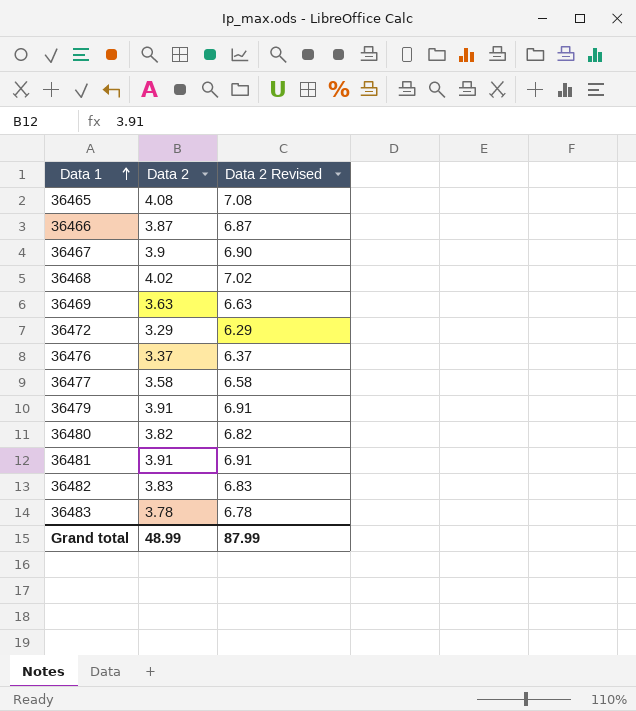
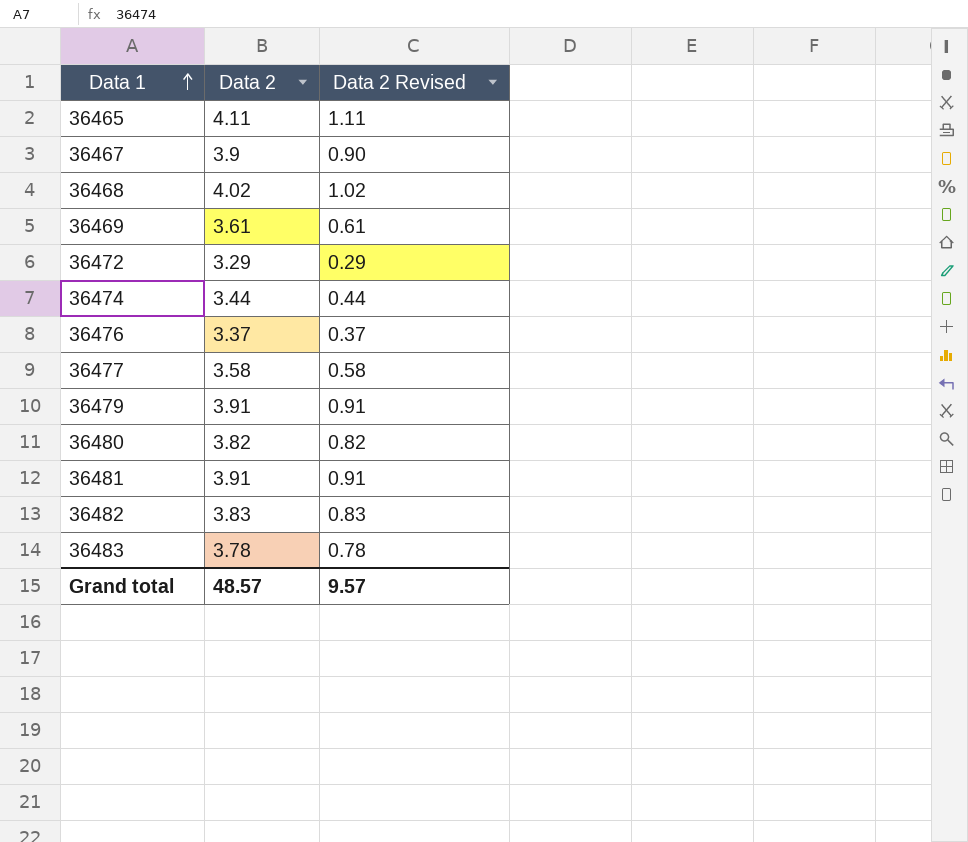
column Data 2 Revised | formula: [Data 2] + 3 -> [Data 2] - 3
row 36466: 3.87 | 6.87 -> none
36465 | Data 2: 4.08 -> 4.11
36469 | Data 2: 3.63 -> 3.61
row 36474: none -> 3.44 | 0.44
Grand total | Data 2: 48.99 -> 48.57
Grand total | Data 2 Revised: 87.99 -> 9.57

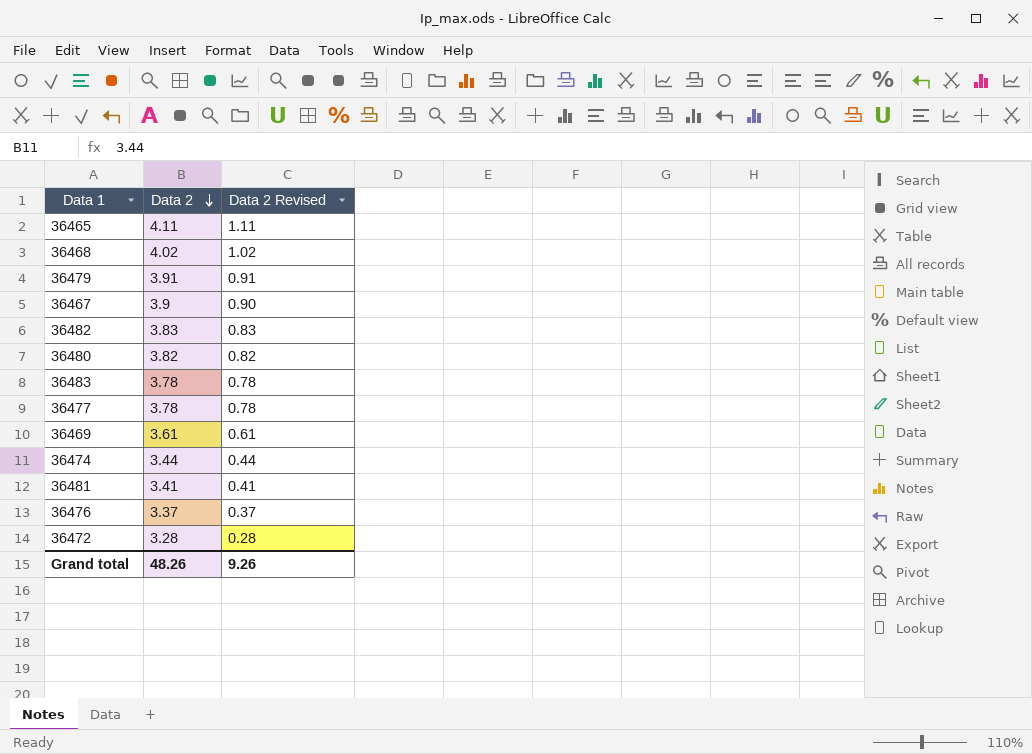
row order: Data 1 ascending -> Data 2 descending
36477 | Data 2: 3.58 -> 3.78
36477 | Data 2 Revised: 0.58 -> 0.78
36481 | Data 2: 3.91 -> 3.41
36481 | Data 2 Revised: 0.91 -> 0.41
36472 | Data 2: 3.29 -> 3.28
36472 | Data 2 Revised: 0.29 -> 0.28
Grand total | Data 2: 48.57 -> 48.26
Grand total | Data 2 Revised: 9.57 -> 9.26

